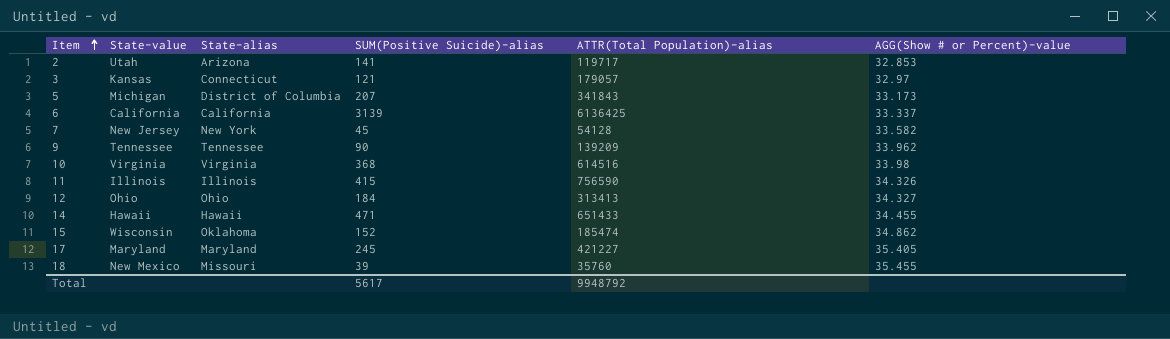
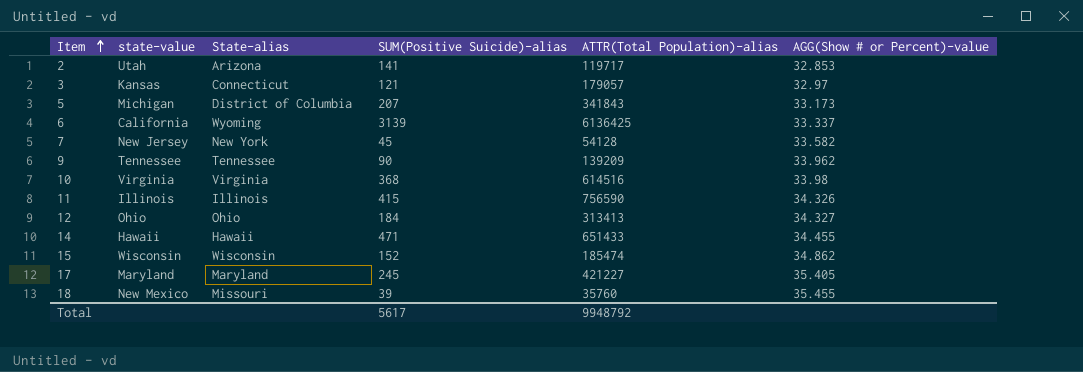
column name: State-value -> state-value
6 | State-alias: California -> Wyoming
15 | State-alias: Oklahoma -> Wisconsin

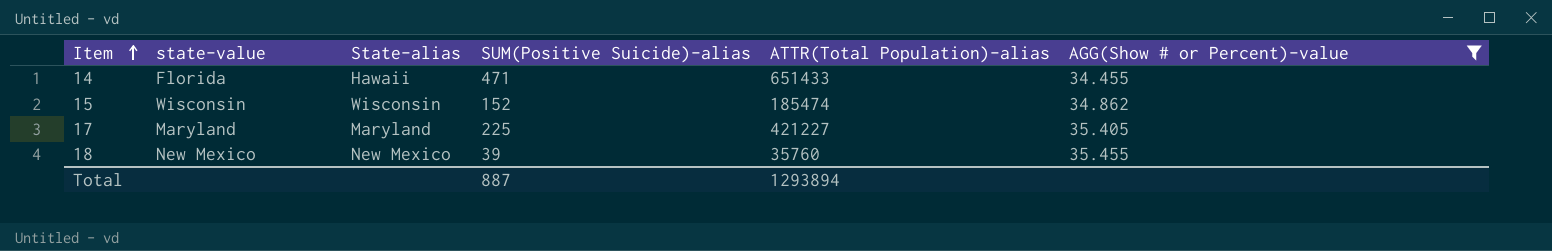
filter: none -> AGG(Show # or Percent)-value >= 34.455
14 | state-value: Hawaii -> Florida
17 | SUM(Positive Suicide)-alias: 245 -> 225
18 | State-alias: Missouri -> New Mexico
Total | SUM(Positive Suicide)-alias: 5617 -> 887
Total | ATTR(Total Population)-alias: 9948792 -> 1293894

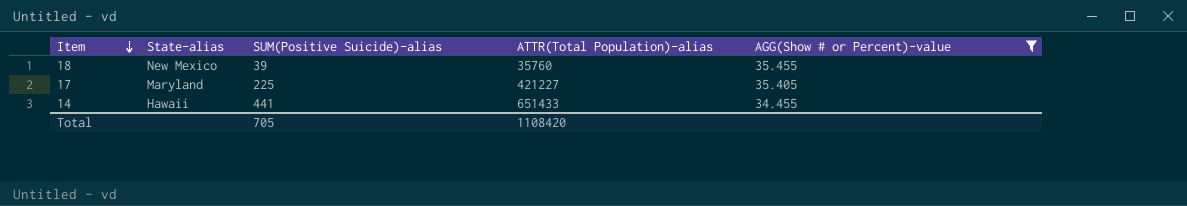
row order: Item ascending -> Item descending
column state-value | position: 2 -> none
row 15: Wisconsin | Wisconsin | 152 | 185474 | 34.862 -> none
14 | SUM(Positive Suicide)-alias: 471 -> 441
Total | SUM(Positive Suicide)-alias: 887 -> 705
Total | ATTR(Total Population)-alias: 1293894 -> 1108420

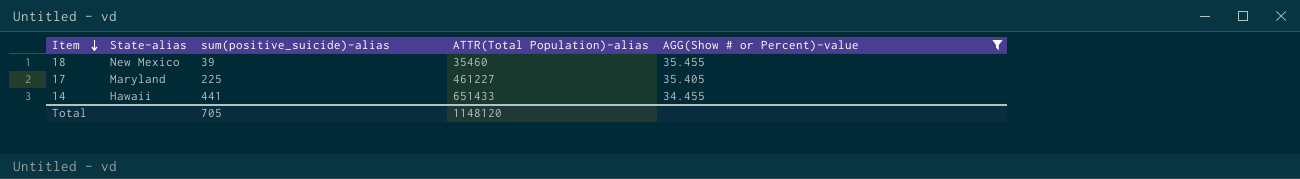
column name: SUM(Positive Suicide)-alias -> sum(positive_suicide)-alias
18 | ATTR(Total Population)-alias: 35760 -> 35460
17 | ATTR(Total Population)-alias: 421227 -> 461227
Total | ATTR(Total Population)-alias: 1108420 -> 1148120

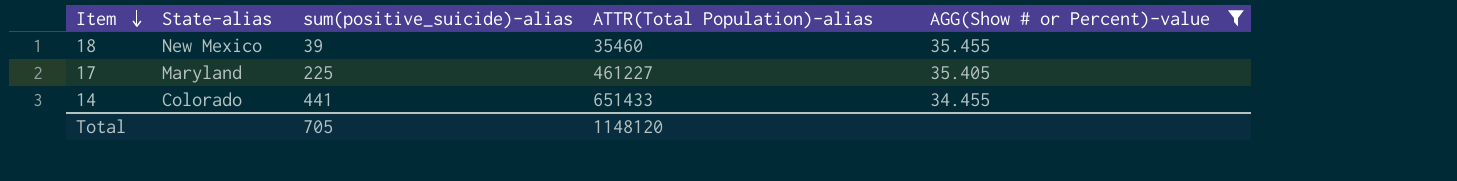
14 | State-alias: Hawaii -> Colorado

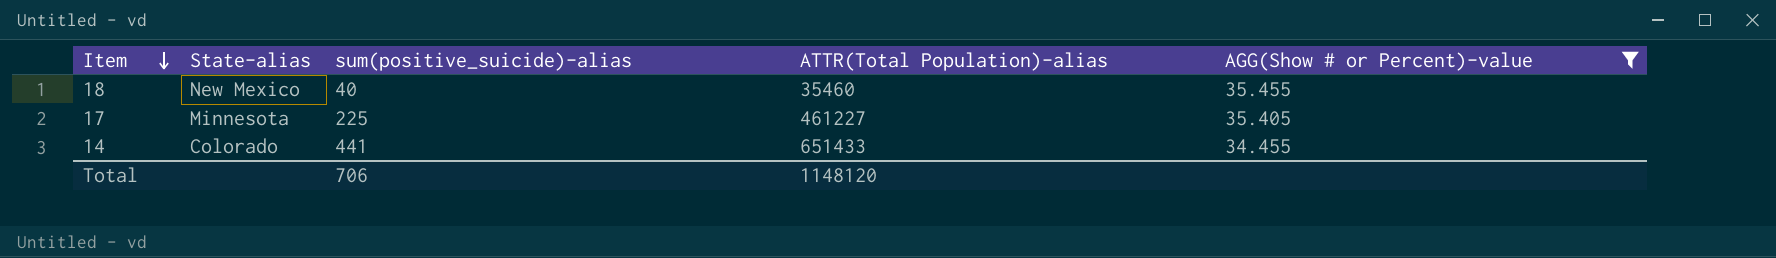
18 | sum(positive_suicide)-alias: 39 -> 40
17 | State-alias: Maryland -> Minnesota
Total | sum(positive_suicide)-alias: 705 -> 706

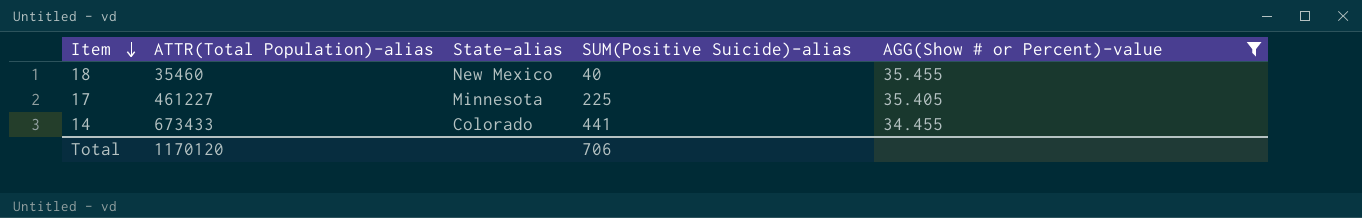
column ATTR(Total Population)-alias | position: 4 -> 2
column name: sum(positive_suicide)-alias -> SUM(Positive Suicide)-alias
14 | ATTR(Total Population)-alias: 651433 -> 673433
Total | ATTR(Total Population)-alias: 1148120 -> 1170120

